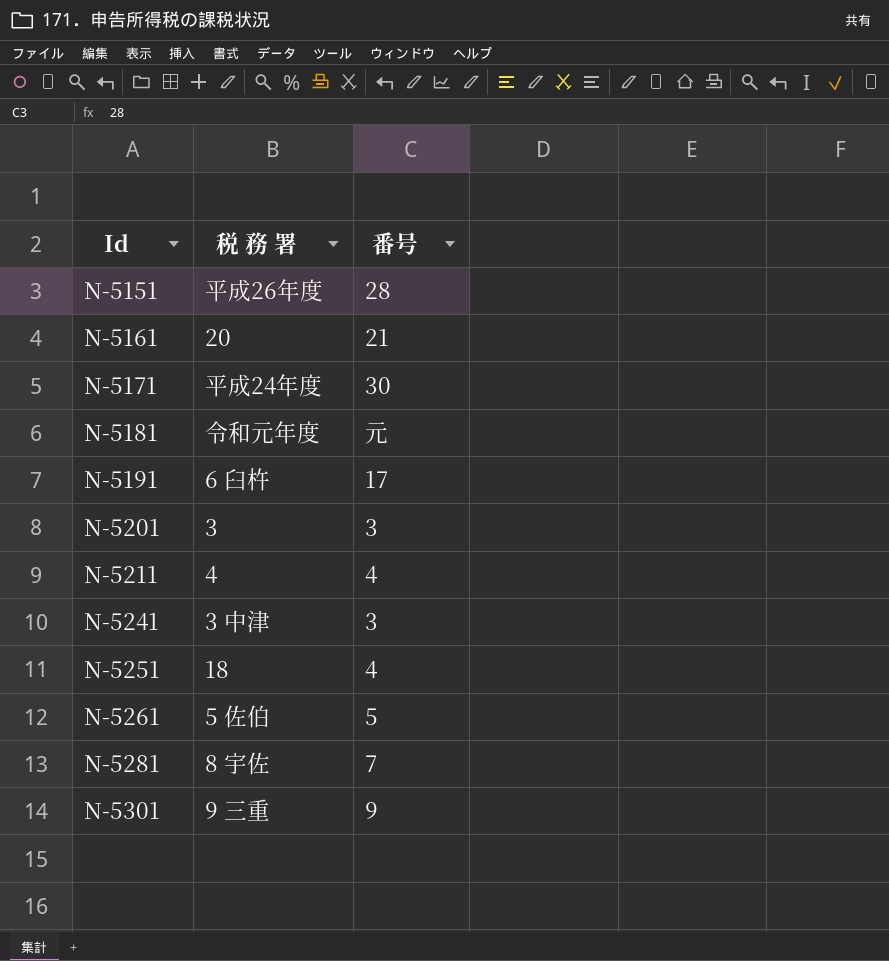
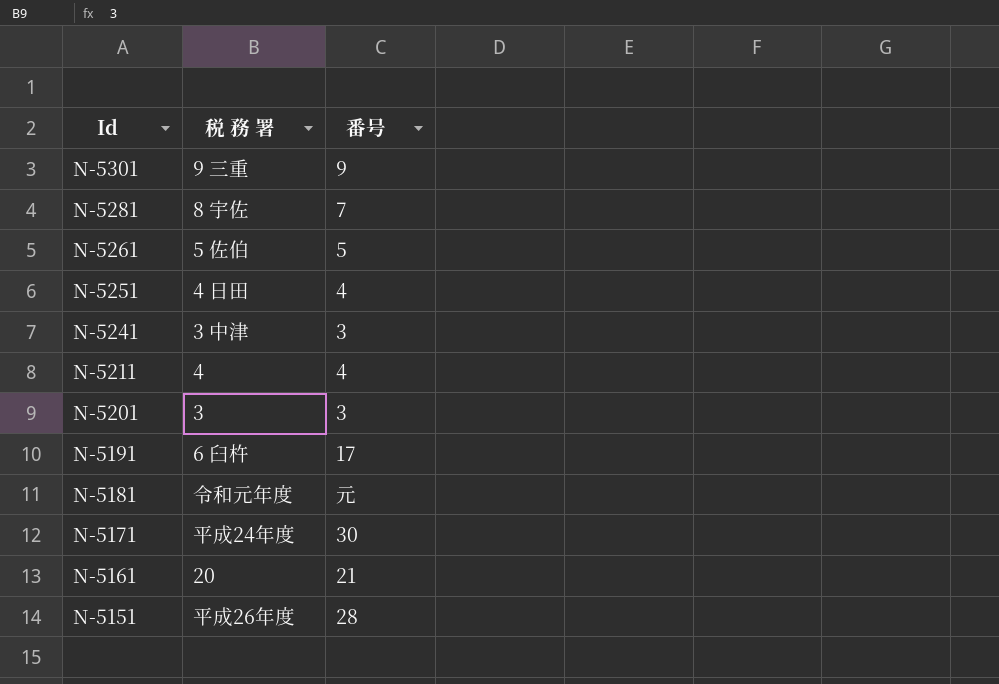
row order: Id ascending -> Id descending
N-5251 | 税 務 署: 18 -> 4 日田

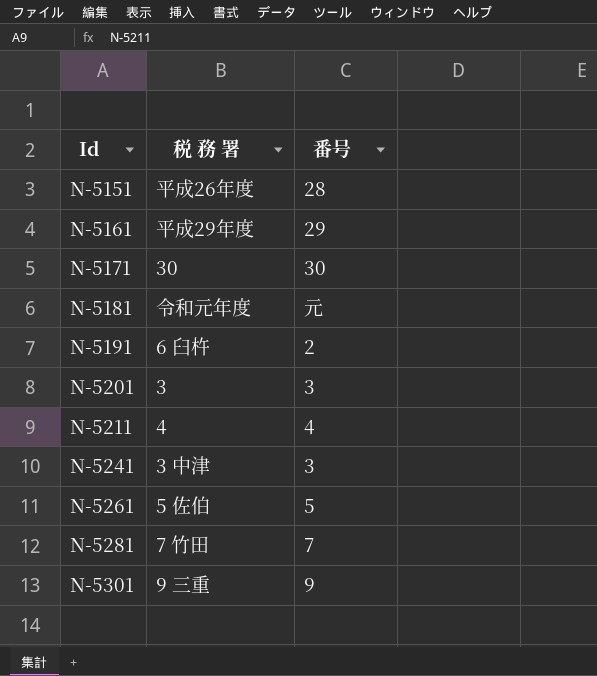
row order: Id descending -> Id ascending
row N-5251: 4 日田 | 4 -> none
N-5161 | 税 務 署: 20 -> 平成29年度
N-5161 | 番号: 21 -> 29
N-5171 | 税 務 署: 平成24年度 -> 30
N-5191 | 番号: 17 -> 2
N-5281 | 税 務 署: 8 宇佐 -> 7 竹田

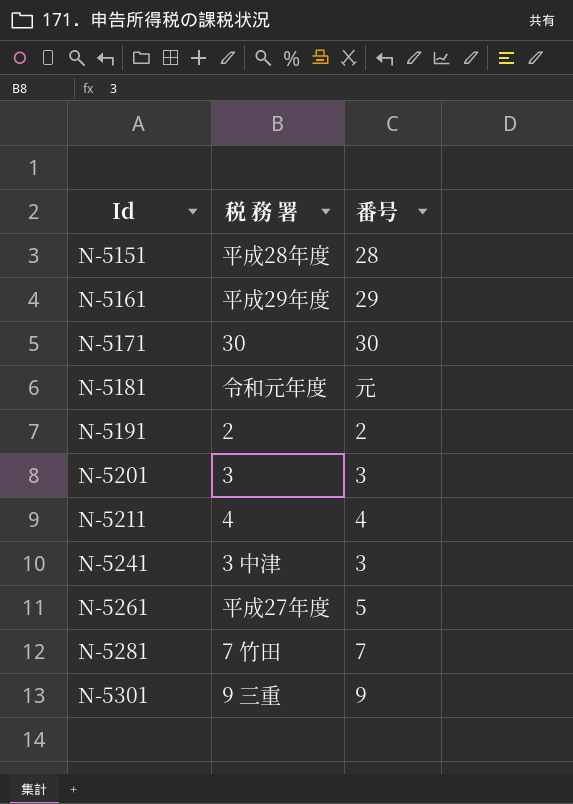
N-5151 | 税 務 署: 平成26年度 -> 平成28年度
N-5191 | 税 務 署: 6 臼杵 -> 2
N-5261 | 税 務 署: 5 佐伯 -> 平成27年度

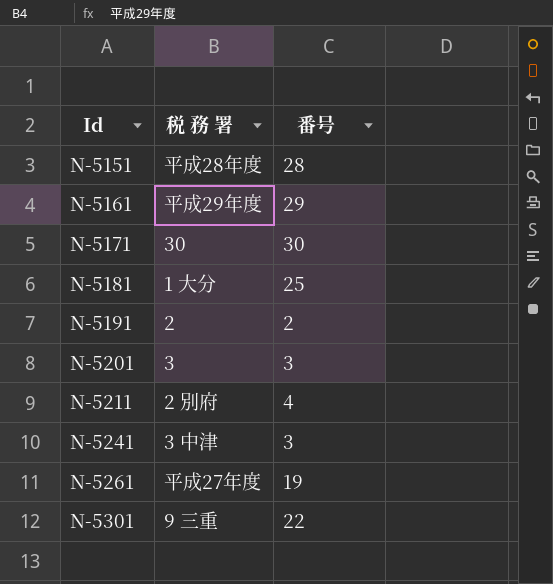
row N-5281: 7 竹田 | 7 -> none
N-5181 | 税 務 署: 令和元年度 -> 1 大分
N-5181 | 番号: 元 -> 25
N-5211 | 税 務 署: 4 -> 2 別府
N-5261 | 番号: 5 -> 19
N-5301 | 番号: 9 -> 22

